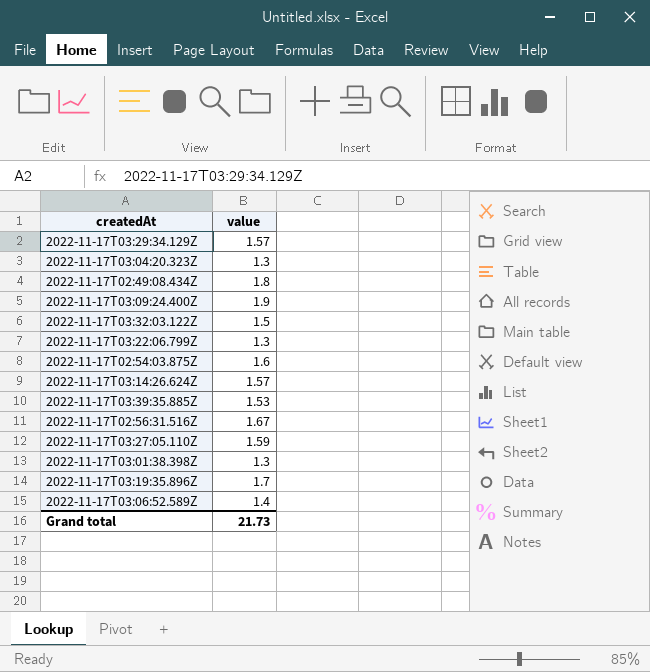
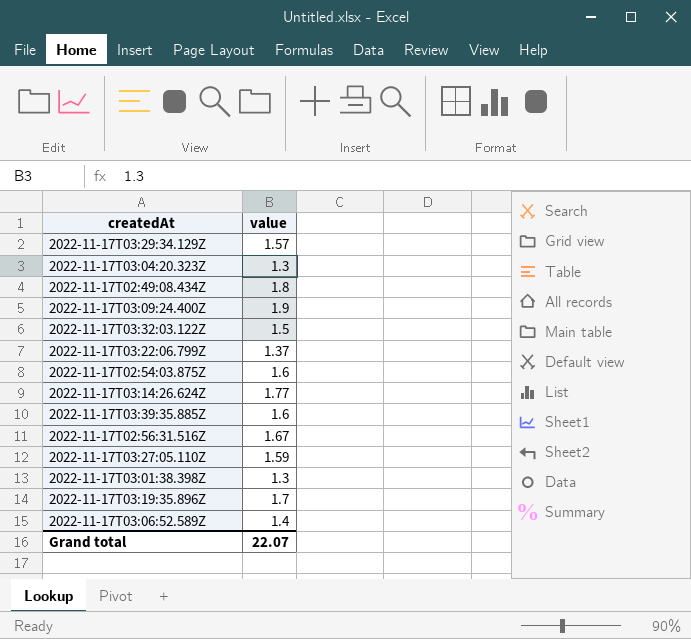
2022-11-17T03:22:06.799Z | value: 1.3 -> 1.37
2022-11-17T03:14:26.624Z | value: 1.57 -> 1.77
2022-11-17T03:39:35.885Z | value: 1.53 -> 1.6
Grand total | value: 21.73 -> 22.07

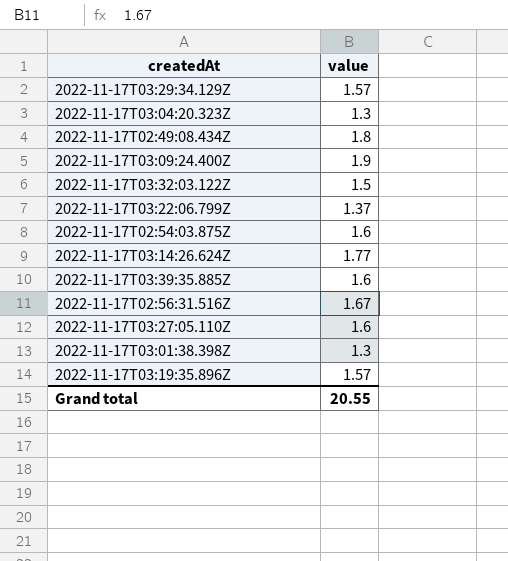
row 2022-11-17T03:06:52.589Z: 1.4 -> none
2022-11-17T03:27:05.110Z | value: 1.59 -> 1.6
2022-11-17T03:19:35.896Z | value: 1.7 -> 1.57
Grand total | value: 22.07 -> 20.55

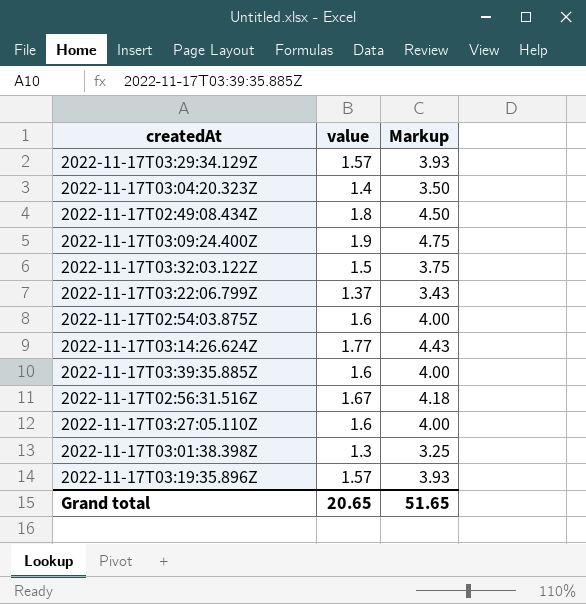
column Markup | formula: none -> [value] * 2.5
2022-11-17T03:04:20.323Z | value: 1.3 -> 1.4
Grand total | value: 20.55 -> 20.65

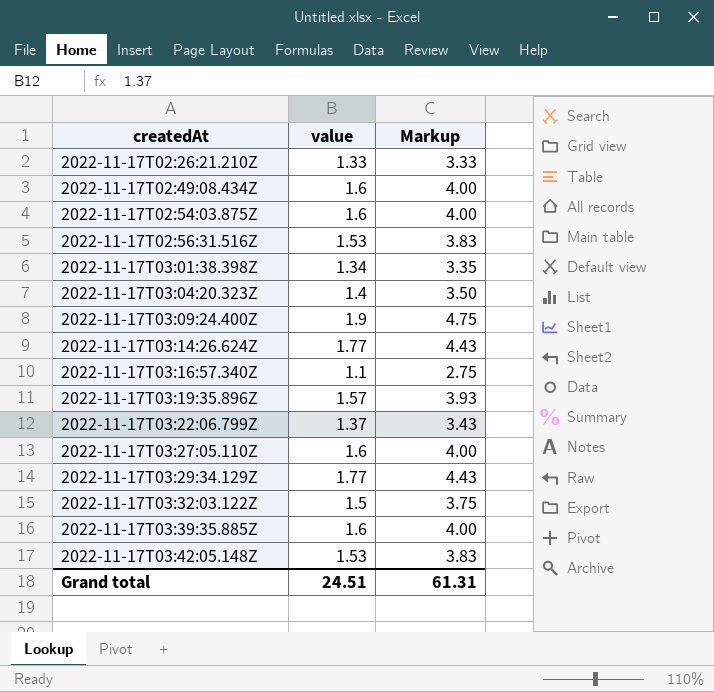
row order: none -> createdAt ascending
row 2022-11-17T02:26:21.210Z: none -> 1.33 | 3.33
2022-11-17T02:49:08.434Z | value: 1.8 -> 1.6
2022-11-17T02:49:08.434Z | Markup: 4.50 -> 4.00
2022-11-17T02:56:31.516Z | value: 1.67 -> 1.53
2022-11-17T02:56:31.516Z | Markup: 4.18 -> 3.83
2022-11-17T03:01:38.398Z | value: 1.3 -> 1.34
2022-11-17T03:01:38.398Z | Markup: 3.25 -> 3.35
row 2022-11-17T03:16:57.340Z: none -> 1.1 | 2.75
2022-11-17T03:29:34.129Z | value: 1.57 -> 1.77
2022-11-17T03:29:34.129Z | Markup: 3.93 -> 4.43
row 2022-11-17T03:42:05.148Z: none -> 1.53 | 3.83
Grand total | value: 20.65 -> 24.51
Grand total | Markup: 51.65 -> 61.31

